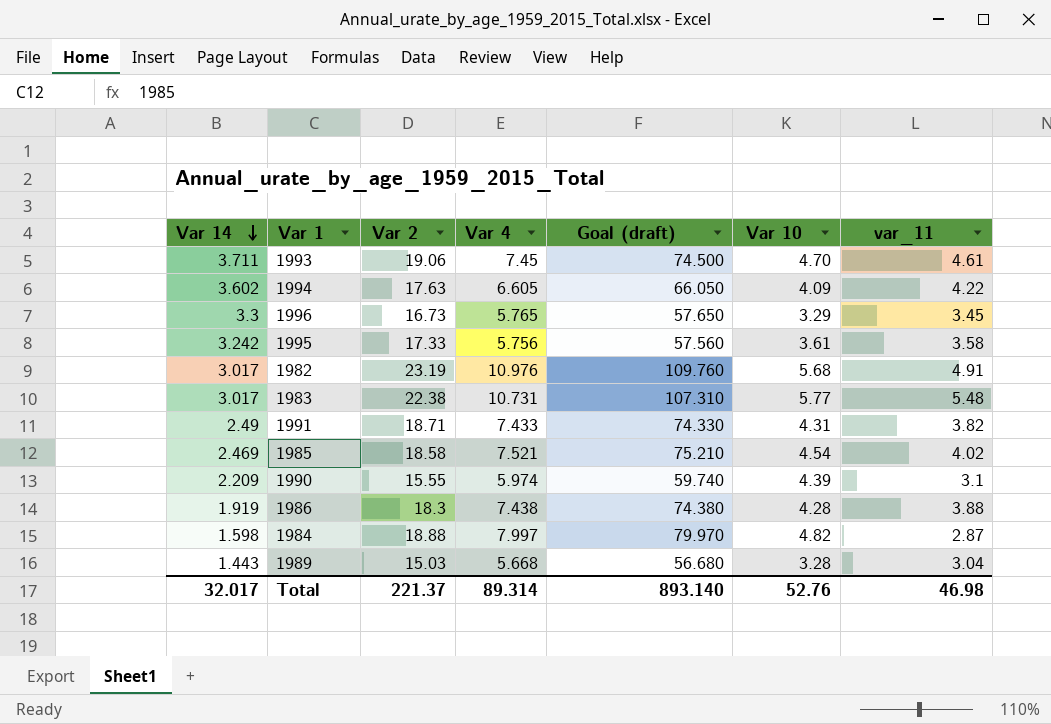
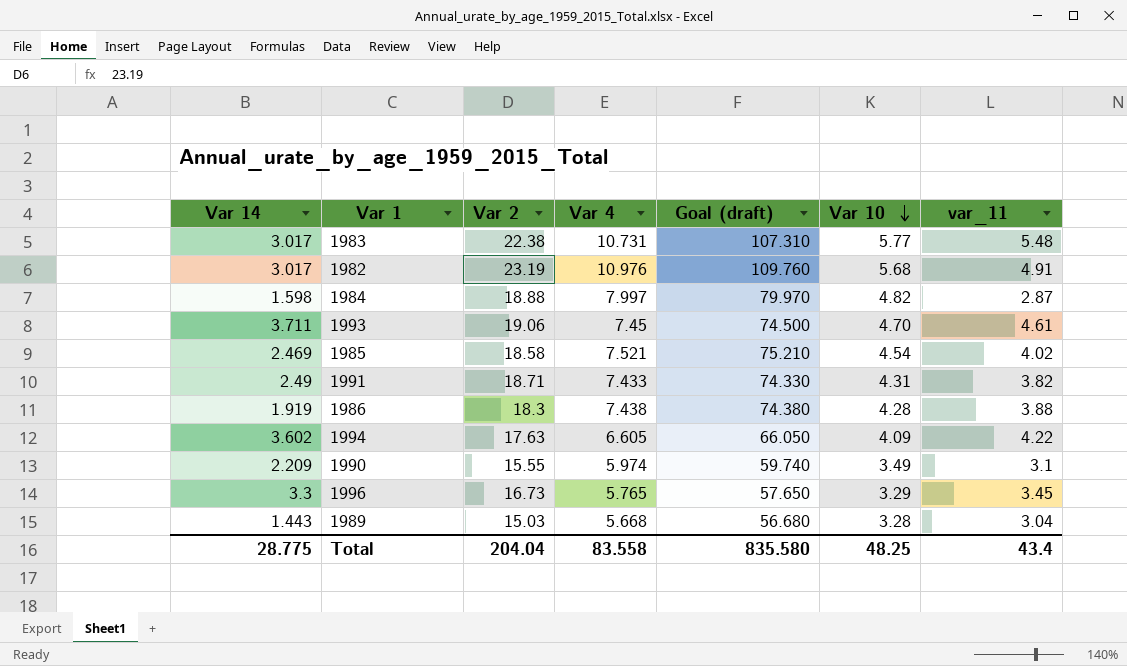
row order: Var 14 descending -> Var 10 descending
row 1995: 3.242 | 17.33 | 5.756 | 57.560 | 3.61 | 3.58 -> none
1990 | Var 10: 4.39 -> 3.49
Total | Var 14: 32.017 -> 28.775
Total | Var 2: 221.37 -> 204.04
Total | Var 4: 89.314 -> 83.558
Total | Goal (draft): 893.140 -> 835.580
Total | Var 10: 52.76 -> 48.25
Total | var_11: 46.98 -> 43.4

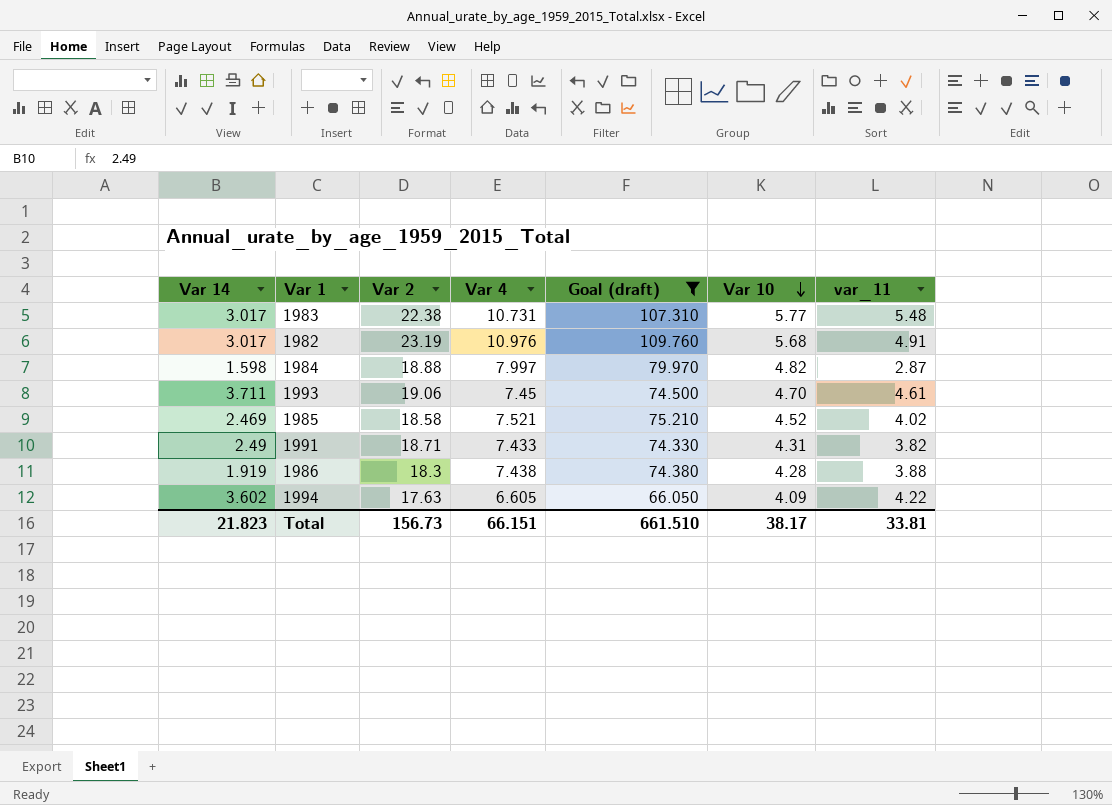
filter: none -> Goal (draft) >= 66.050
1985 | Var 10: 4.54 -> 4.52
Total | Var 14: 28.775 -> 21.823
Total | Var 2: 204.04 -> 156.73
Total | Var 4: 83.558 -> 66.151
Total | Goal (draft): 835.580 -> 661.510
Total | Var 10: 48.25 -> 38.17
Total | var_11: 43.4 -> 33.81

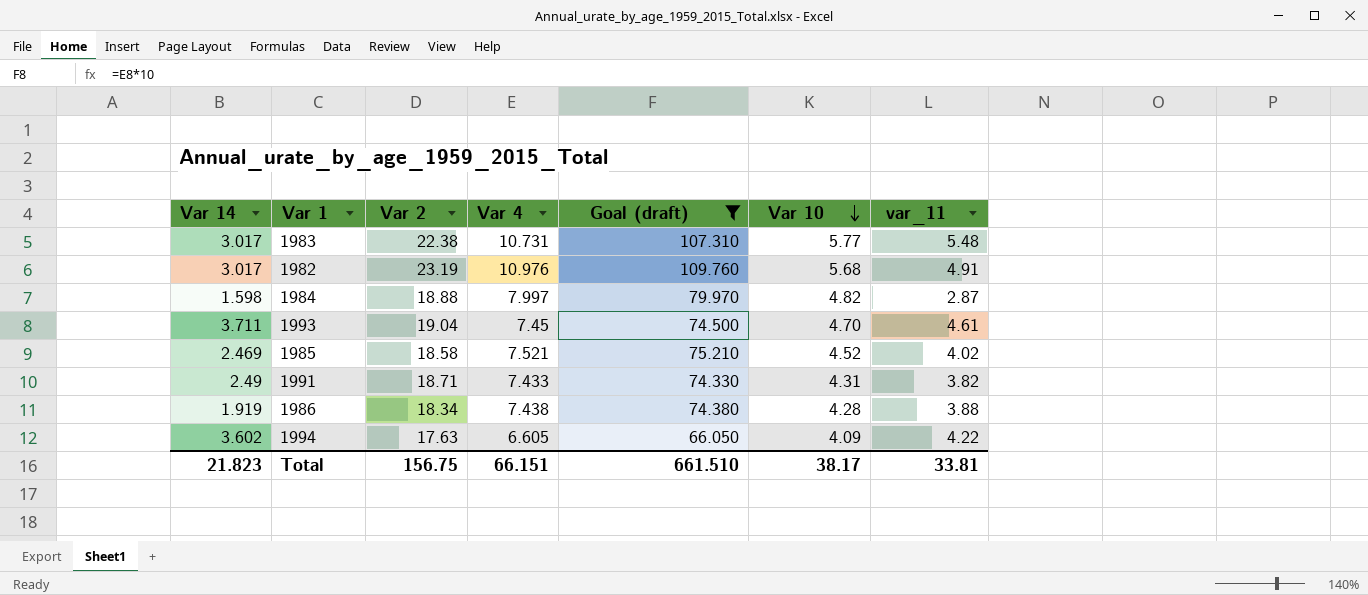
1993 | Var 2: 19.06 -> 19.04
1986 | Var 2: 18.3 -> 18.34
Total | Var 2: 156.73 -> 156.75

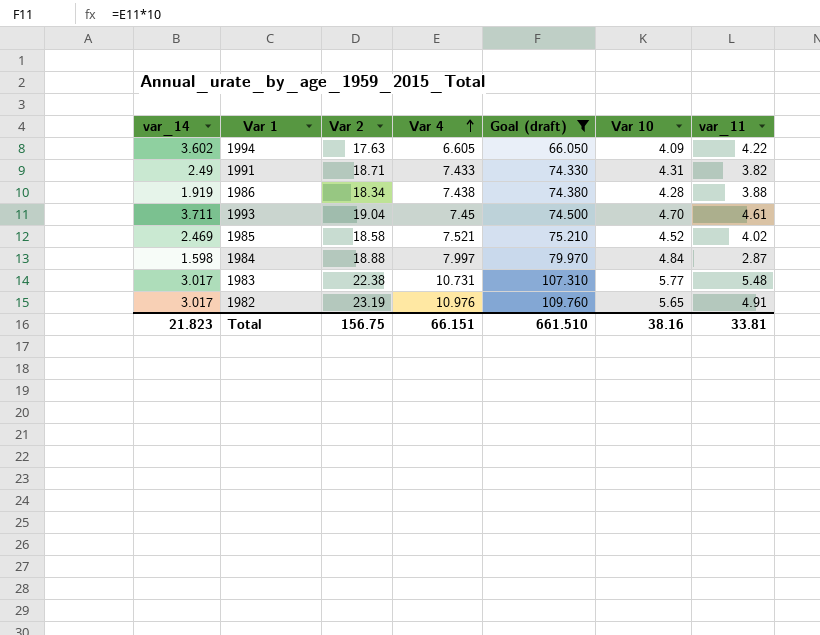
row order: Var 10 descending -> Var 4 ascending
column name: Var 14 -> var_14
1984 | Var 10: 4.82 -> 4.84
1982 | Var 10: 5.68 -> 5.65
Total | Var 10: 38.17 -> 38.16

